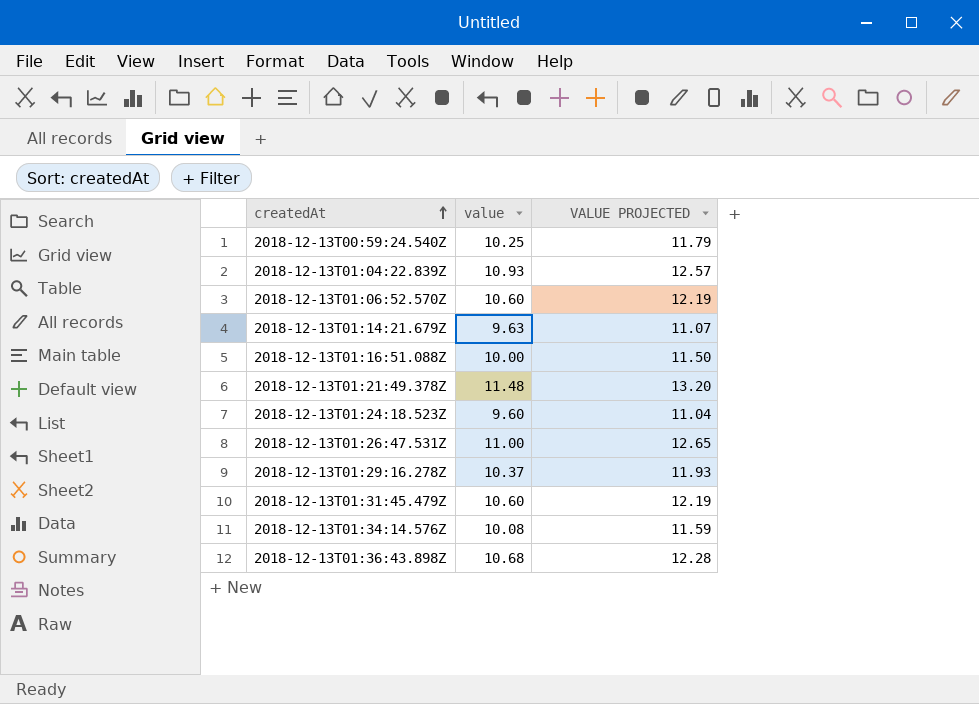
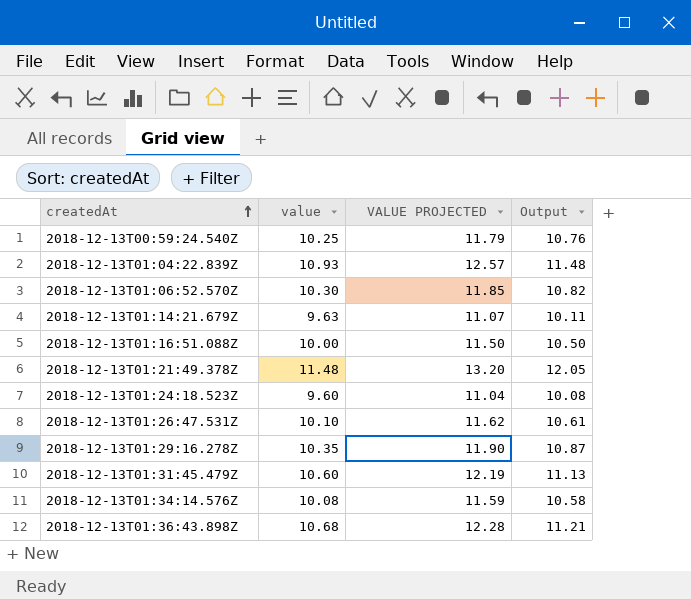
column Output | formula: none -> [value] * 1.05
2018-12-13T01:06:52.570Z | value: 10.60 -> 10.30
2018-12-13T01:06:52.570Z | VALUE PROJECTED: 12.19 -> 11.85
2018-12-13T01:26:47.531Z | value: 11.00 -> 10.10
2018-12-13T01:26:47.531Z | VALUE PROJECTED: 12.65 -> 11.62
2018-12-13T01:29:16.278Z | value: 10.37 -> 10.35
2018-12-13T01:29:16.278Z | VALUE PROJECTED: 11.93 -> 11.90

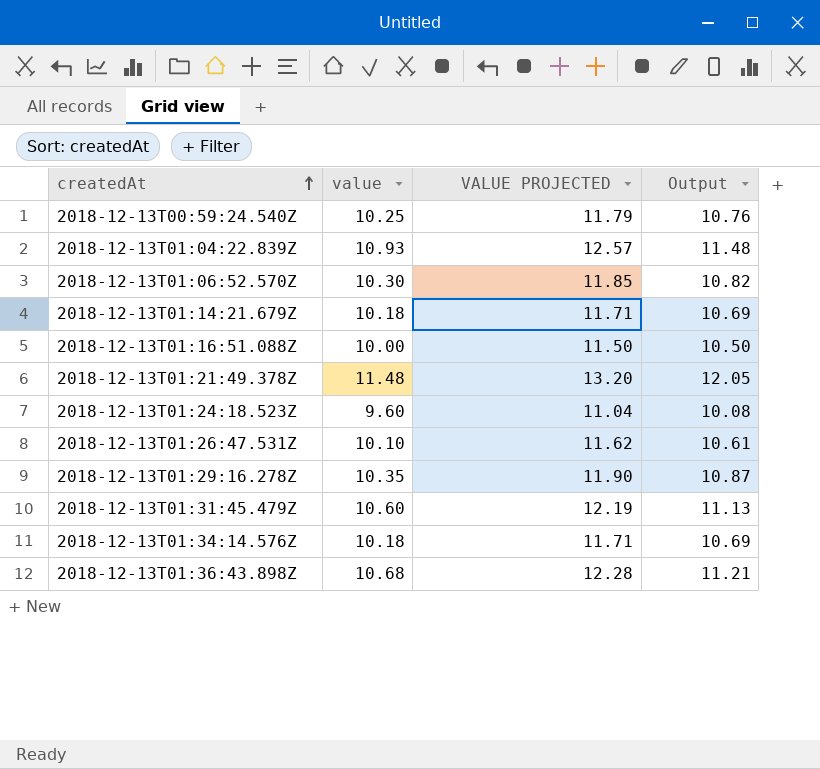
2018-12-13T01:14:21.679Z | value: 9.63 -> 10.18
2018-12-13T01:14:21.679Z | VALUE PROJECTED: 11.07 -> 11.71
2018-12-13T01:14:21.679Z | Output: 10.11 -> 10.69
2018-12-13T01:34:14.576Z | value: 10.08 -> 10.18
2018-12-13T01:34:14.576Z | VALUE PROJECTED: 11.59 -> 11.71
2018-12-13T01:34:14.576Z | Output: 10.58 -> 10.69

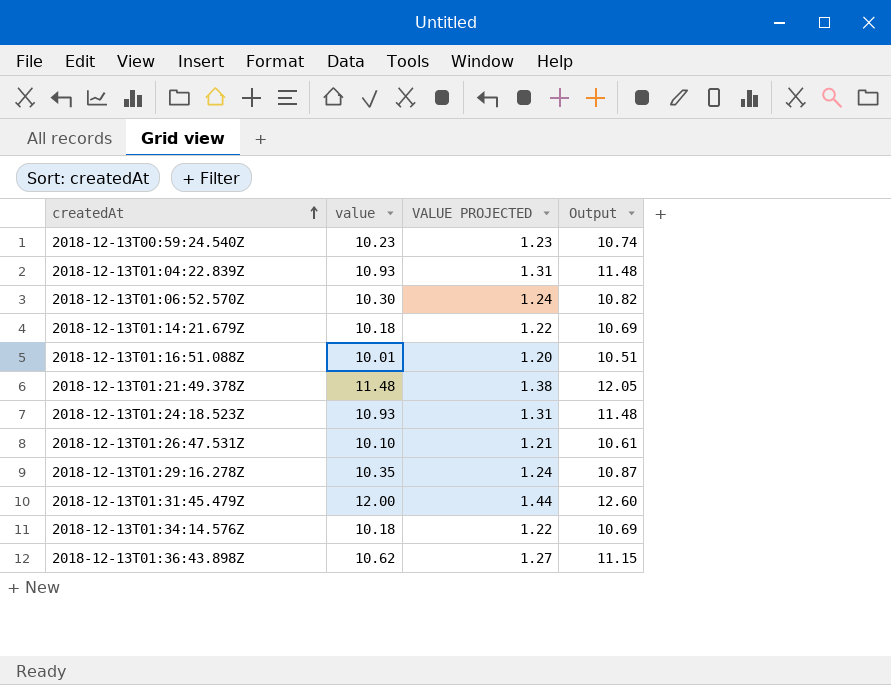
column VALUE PROJECTED | formula: [value] * 1.15 -> [value] * 0.12
2018-12-13T00:59:24.540Z | value: 10.25 -> 10.23
2018-12-13T00:59:24.540Z | Output: 10.76 -> 10.74
2018-12-13T01:16:51.088Z | value: 10.00 -> 10.01
2018-12-13T01:16:51.088Z | Output: 10.50 -> 10.51
2018-12-13T01:24:18.523Z | value: 9.60 -> 10.93
2018-12-13T01:24:18.523Z | Output: 10.08 -> 11.48
2018-12-13T01:31:45.479Z | value: 10.60 -> 12.00
2018-12-13T01:31:45.479Z | Output: 11.13 -> 12.60
2018-12-13T01:36:43.898Z | value: 10.68 -> 10.62
2018-12-13T01:36:43.898Z | Output: 11.21 -> 11.15

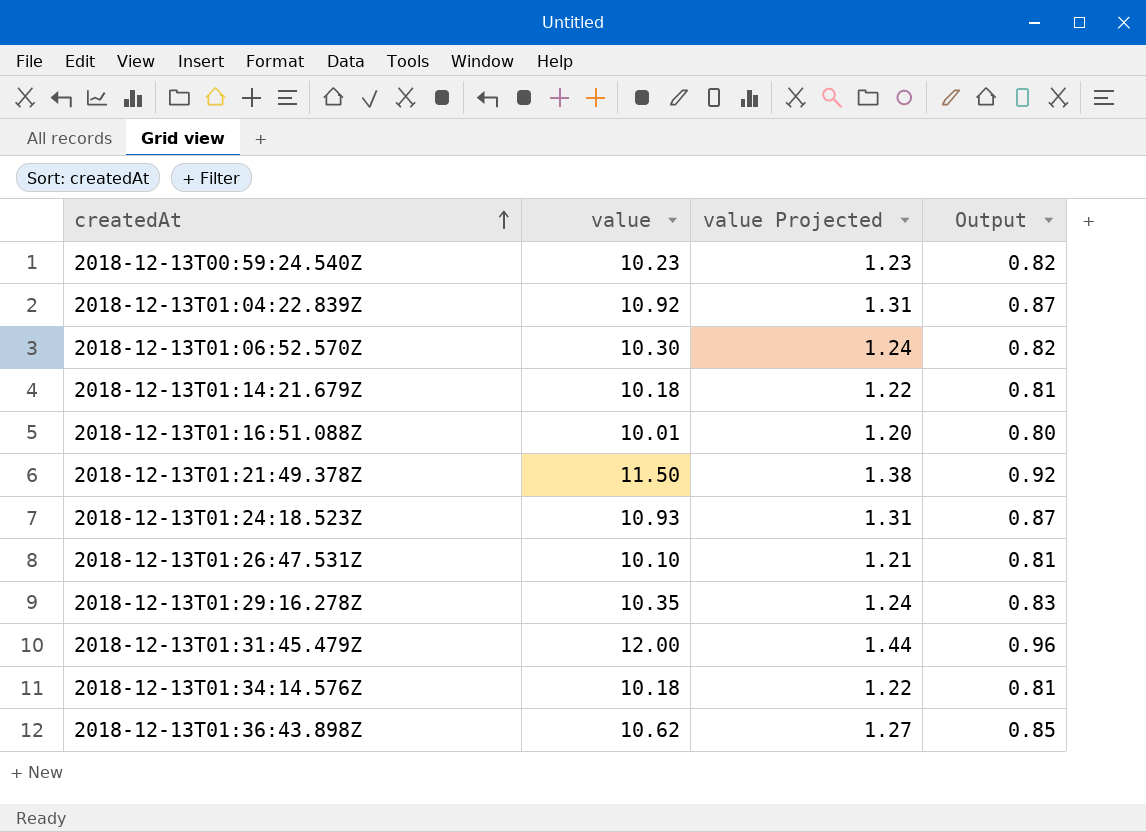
column name: VALUE PROJECTED -> value Projected
column Output | formula: [value] * 1.05 -> [value] * 0.08
2018-12-13T01:04:22.839Z | value: 10.93 -> 10.92
2018-12-13T01:21:49.378Z | value: 11.48 -> 11.50

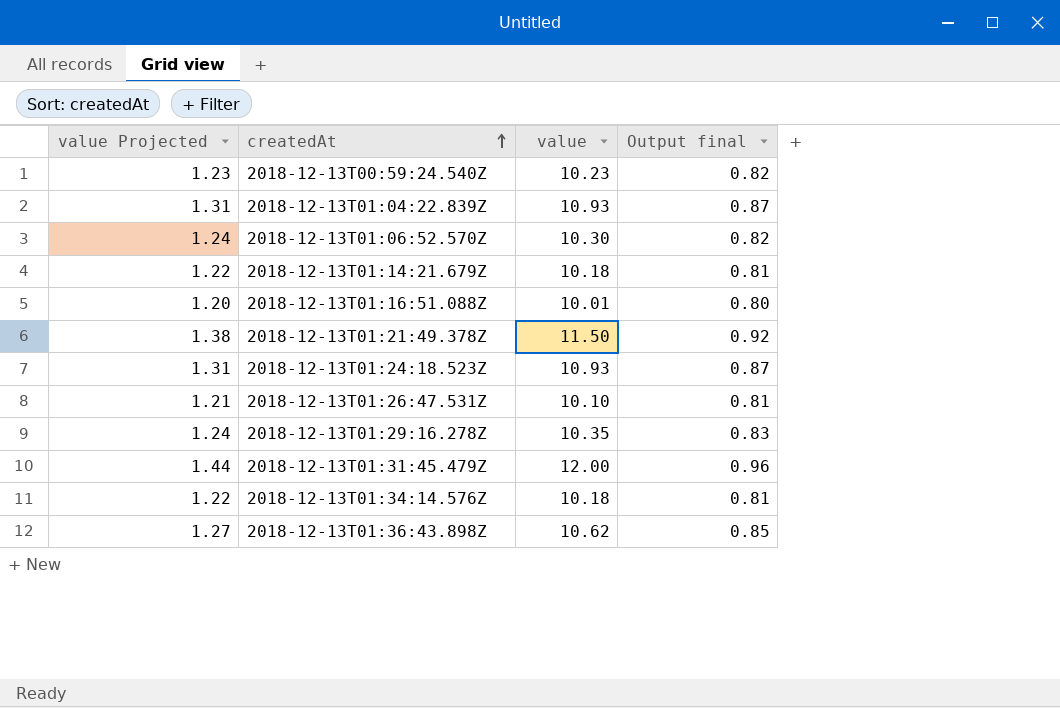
column value Projected | position: 3 -> 1
column name: Output -> Output final
2018-12-13T01:04:22.839Z | value: 10.92 -> 10.93

